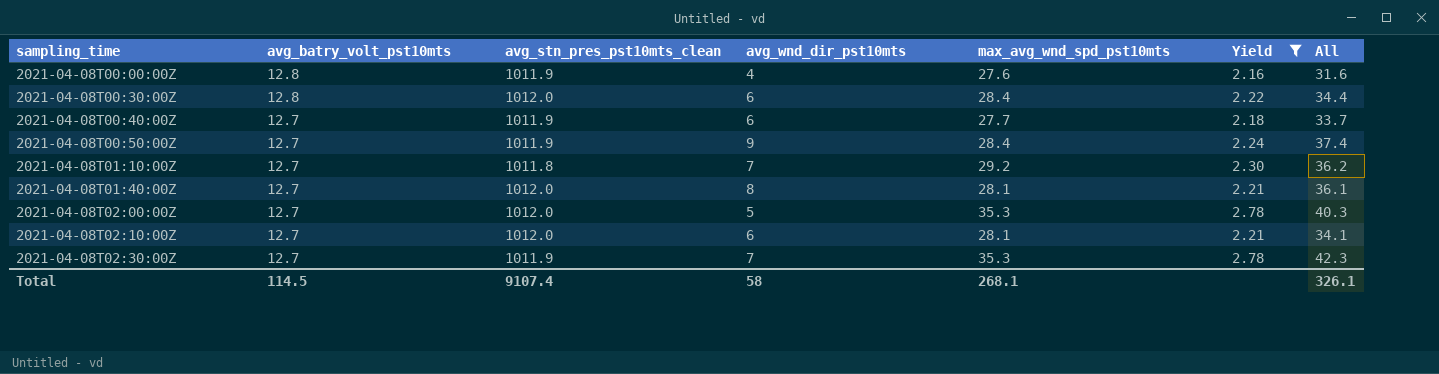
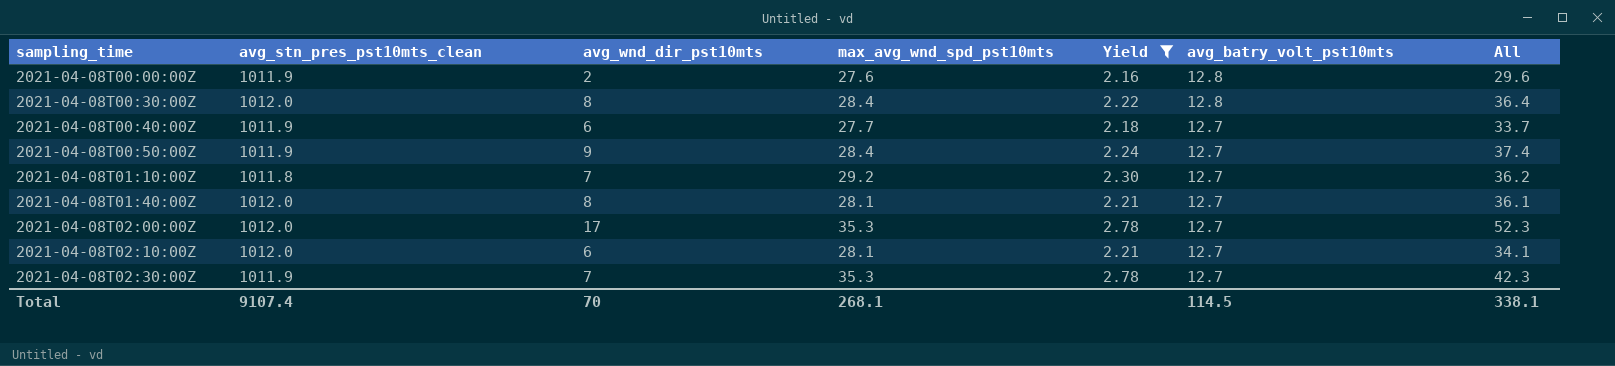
column avg_batry_volt_pst10mts | position: 2 -> 6
2021-04-08T00:00:00Z | avg_wnd_dir_pst10mts: 4 -> 2
2021-04-08T00:00:00Z | All: 31.6 -> 29.6
2021-04-08T00:30:00Z | avg_wnd_dir_pst10mts: 6 -> 8
2021-04-08T00:30:00Z | All: 34.4 -> 36.4
2021-04-08T02:00:00Z | avg_wnd_dir_pst10mts: 5 -> 17
2021-04-08T02:00:00Z | All: 40.3 -> 52.3
Total | avg_wnd_dir_pst10mts: 58 -> 70
Total | All: 326.1 -> 338.1

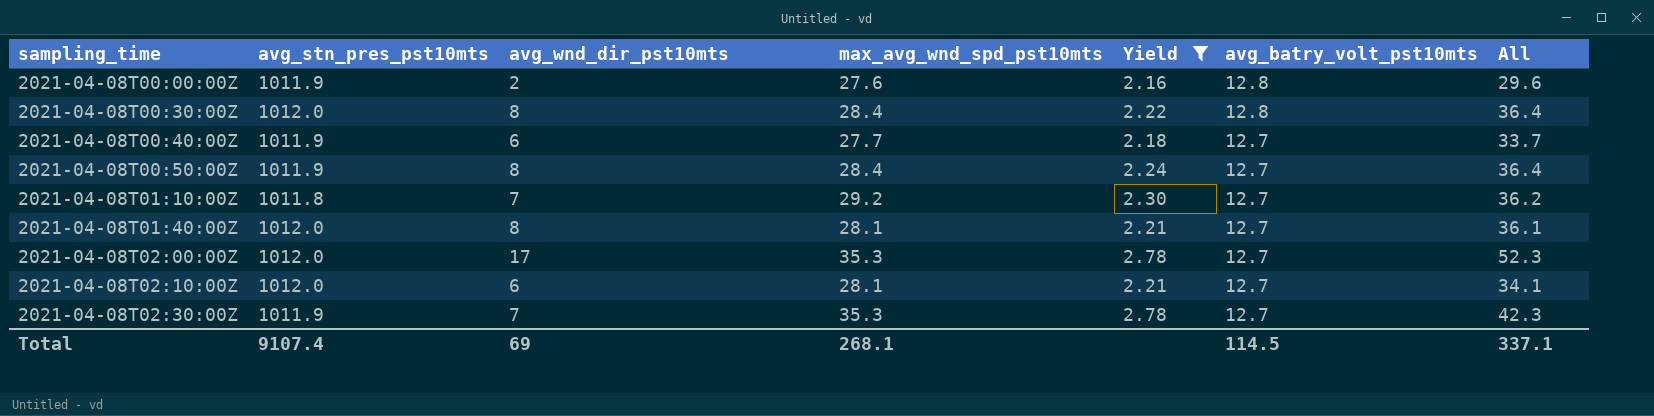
column name: avg_stn_pres_pst10mts_clean -> avg_stn_pres_pst10mts
2021-04-08T00:50:00Z | avg_wnd_dir_pst10mts: 9 -> 8
2021-04-08T00:50:00Z | All: 37.4 -> 36.4
Total | avg_wnd_dir_pst10mts: 70 -> 69
Total | All: 338.1 -> 337.1

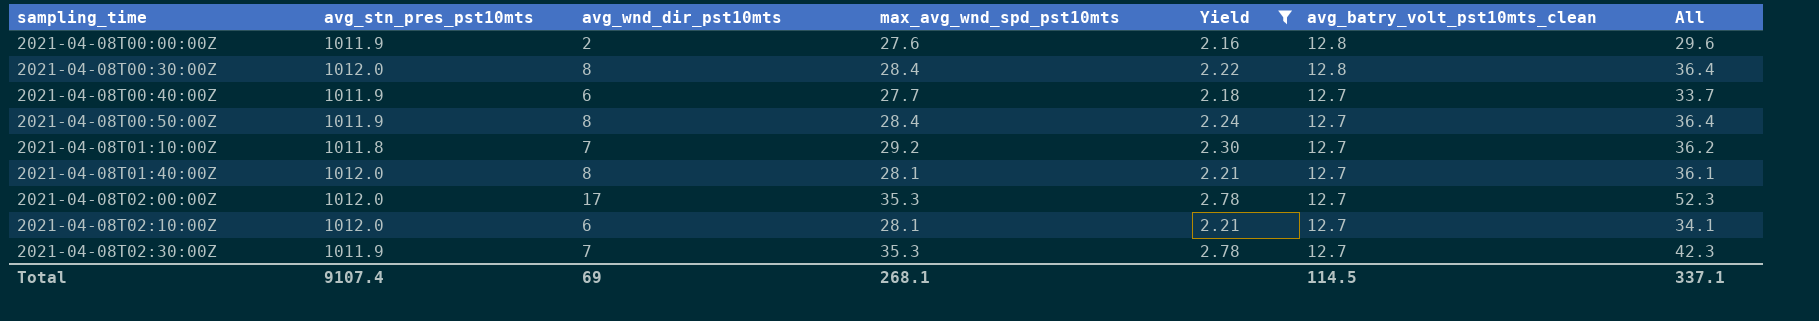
column name: avg_batry_volt_pst10mts -> avg_batry_volt_pst10mts_clean

